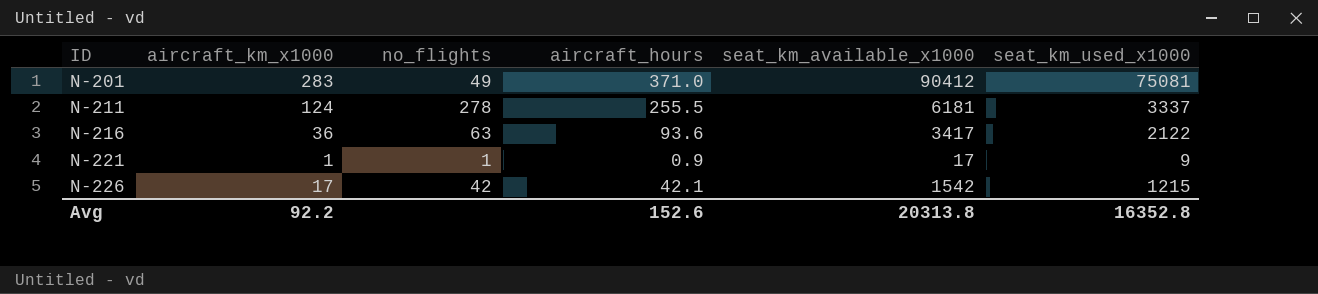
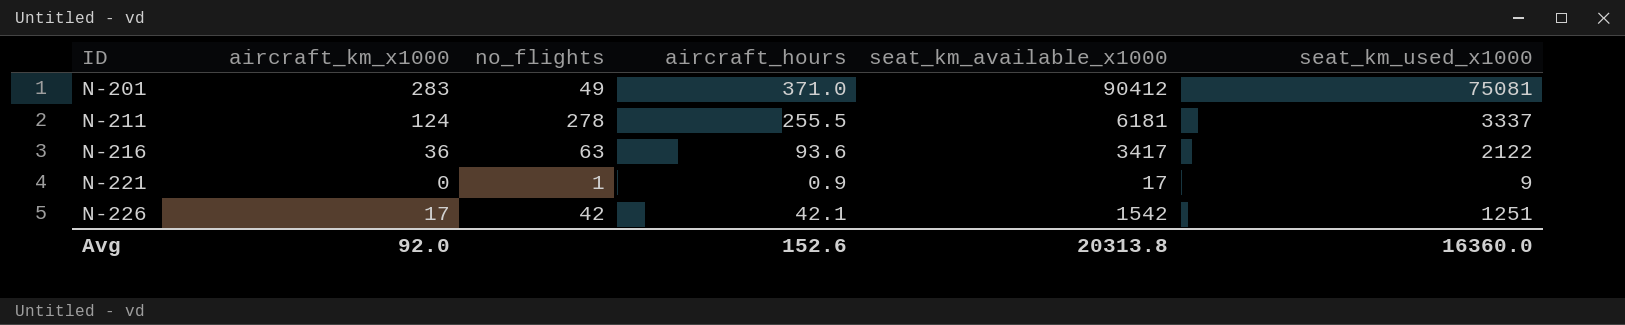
N-221 | aircraft_km_x1000: 1 -> 0
N-226 | seat_km_used_x1000: 1215 -> 1251
Avg | aircraft_km_x1000: 92.2 -> 92.0
Avg | seat_km_used_x1000: 16352.8 -> 16360.0

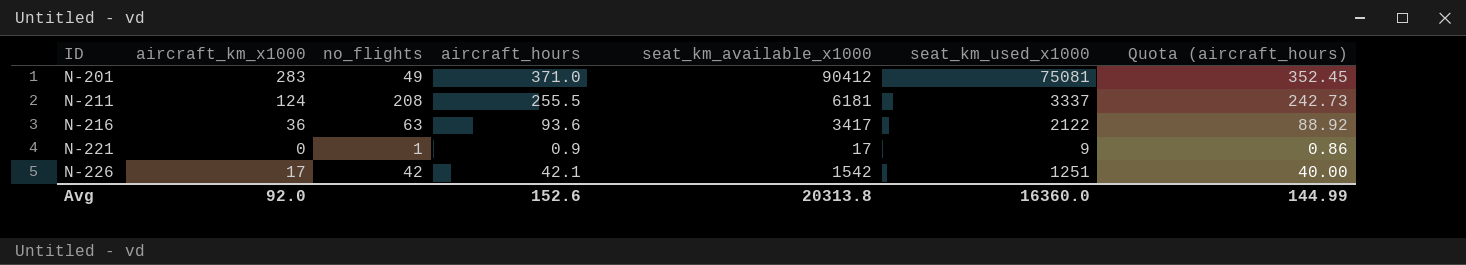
column Quota (aircraft_hours) | formula: none -> [aircraft_hours] * 0.95
N-211 | no_flights: 278 -> 208

